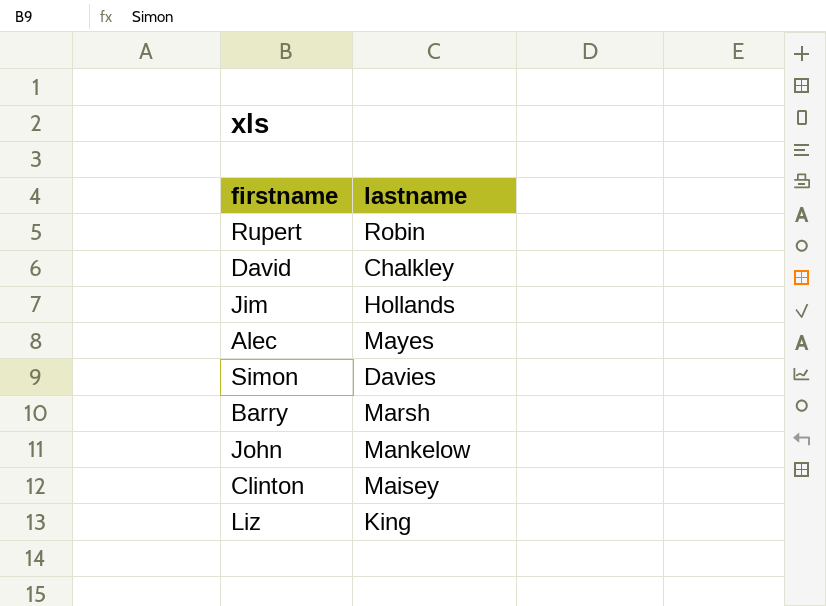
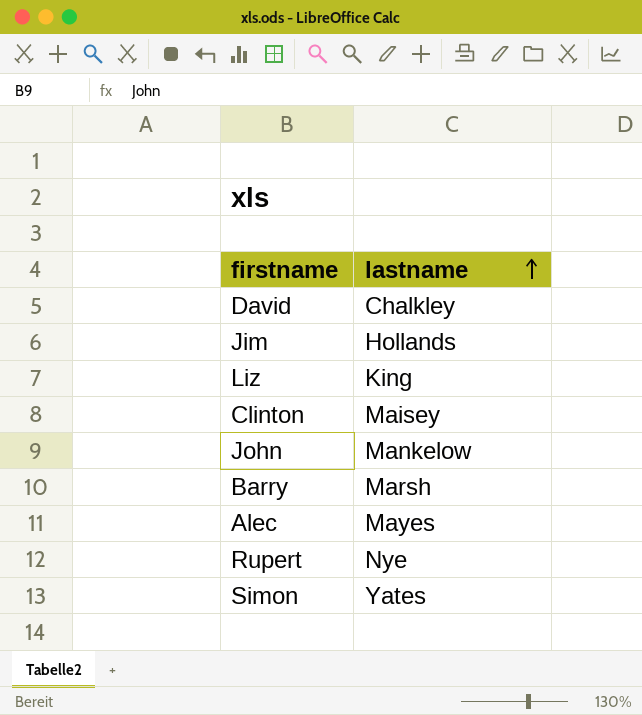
row order: none -> lastname ascending
Rupert | lastname: Robin -> Nye
Simon | lastname: Davies -> Yates

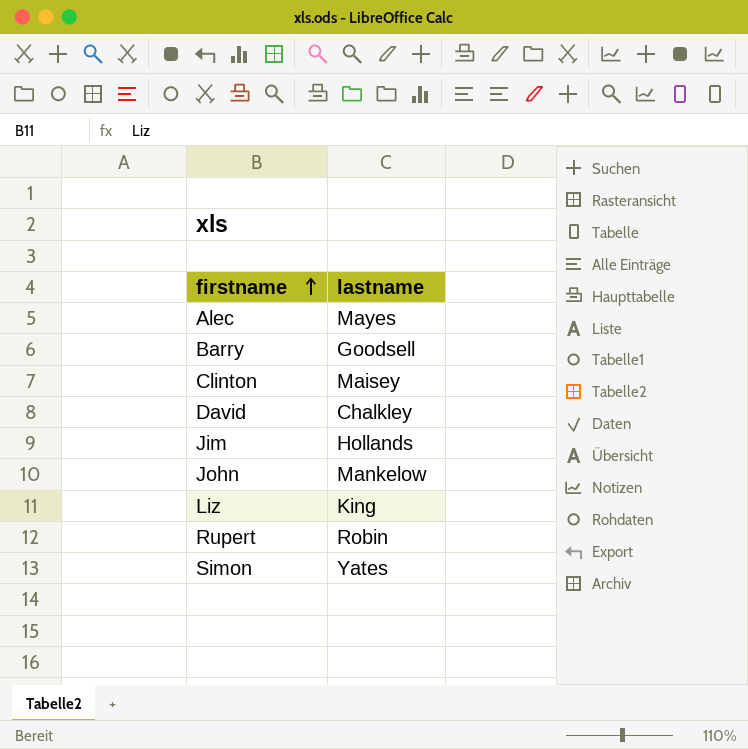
row order: lastname ascending -> firstname ascending
Barry | lastname: Marsh -> Goodsell
Rupert | lastname: Nye -> Robin

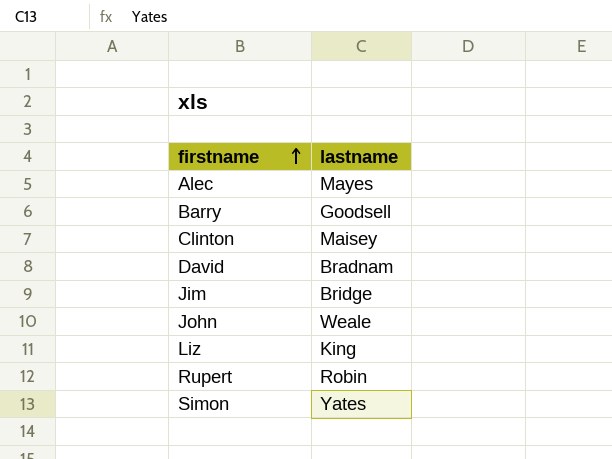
David | lastname: Chalkley -> Bradnam
Jim | lastname: Hollands -> Bridge
John | lastname: Mankelow -> Weale

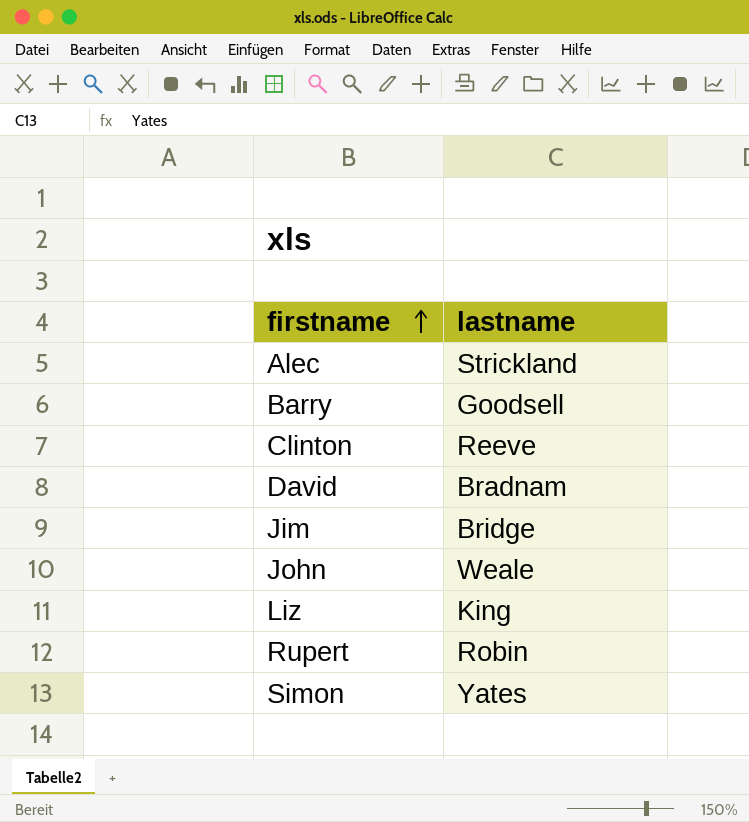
Alec | lastname: Mayes -> Strickland
Clinton | lastname: Maisey -> Reeve

